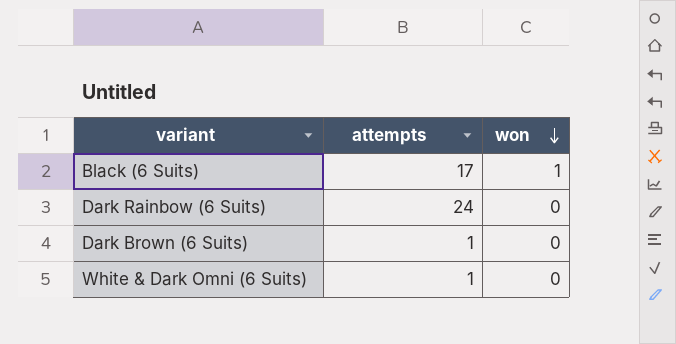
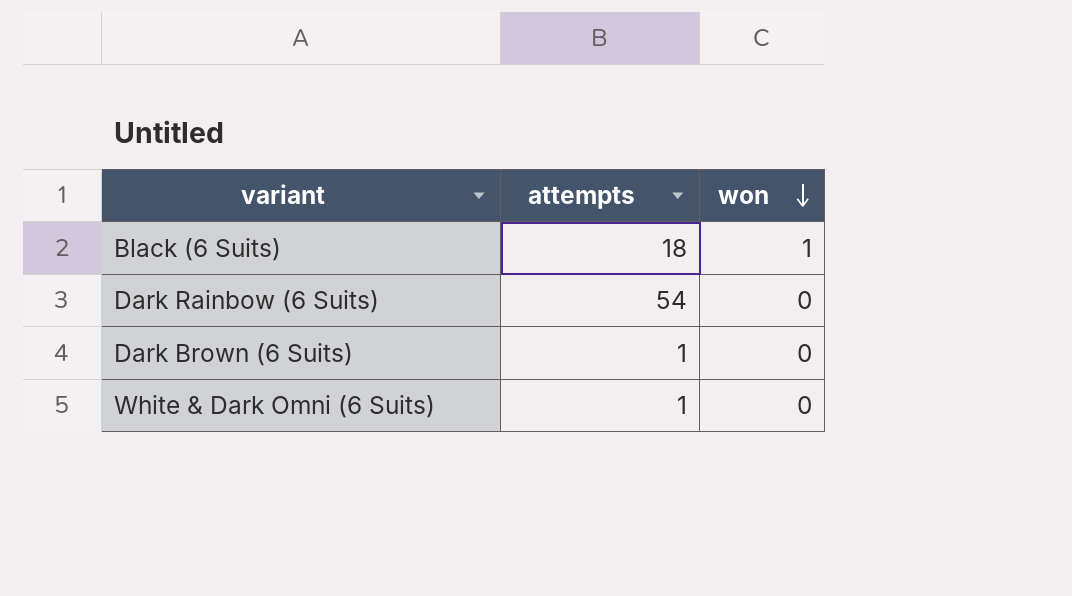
Black (6 Suits) | attempts: 17 -> 18
Dark Rainbow (6 Suits) | attempts: 24 -> 54

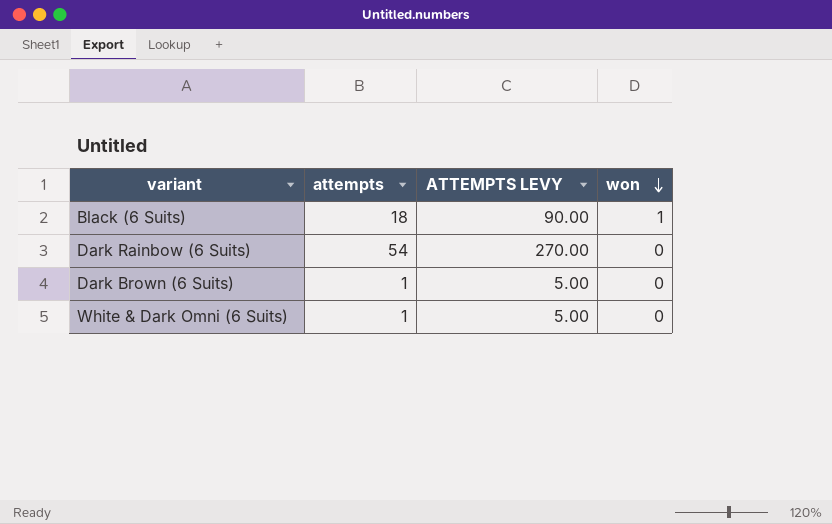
column ATTEMPTS LEVY | formula: none -> [attempts] * 5

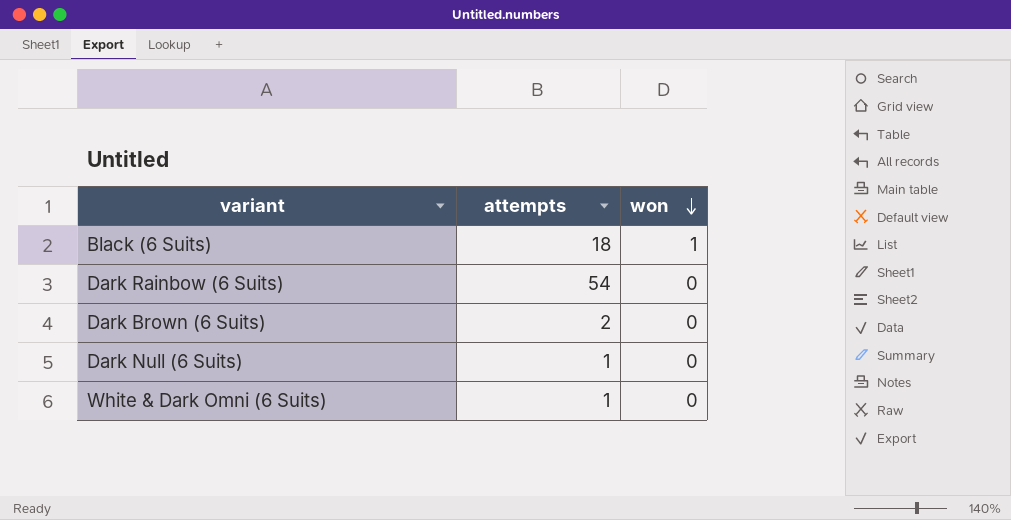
column ATTEMPTS LEVY | formula: [attempts] * 5 -> none
Dark Brown (6 Suits) | attempts: 1 -> 2
row Dark Null (6 Suits): none -> 1 | 0

